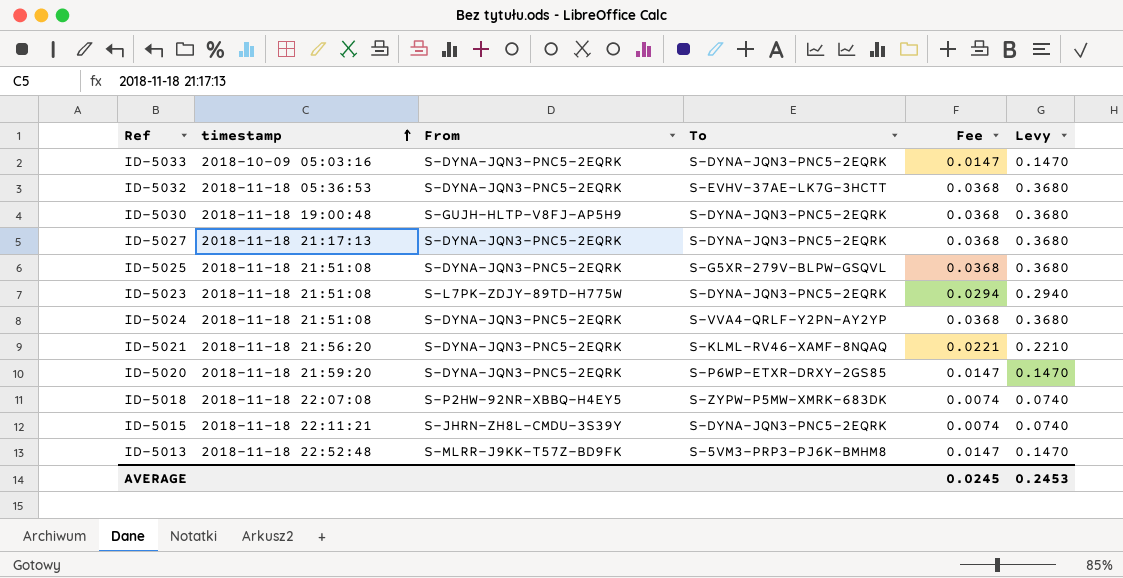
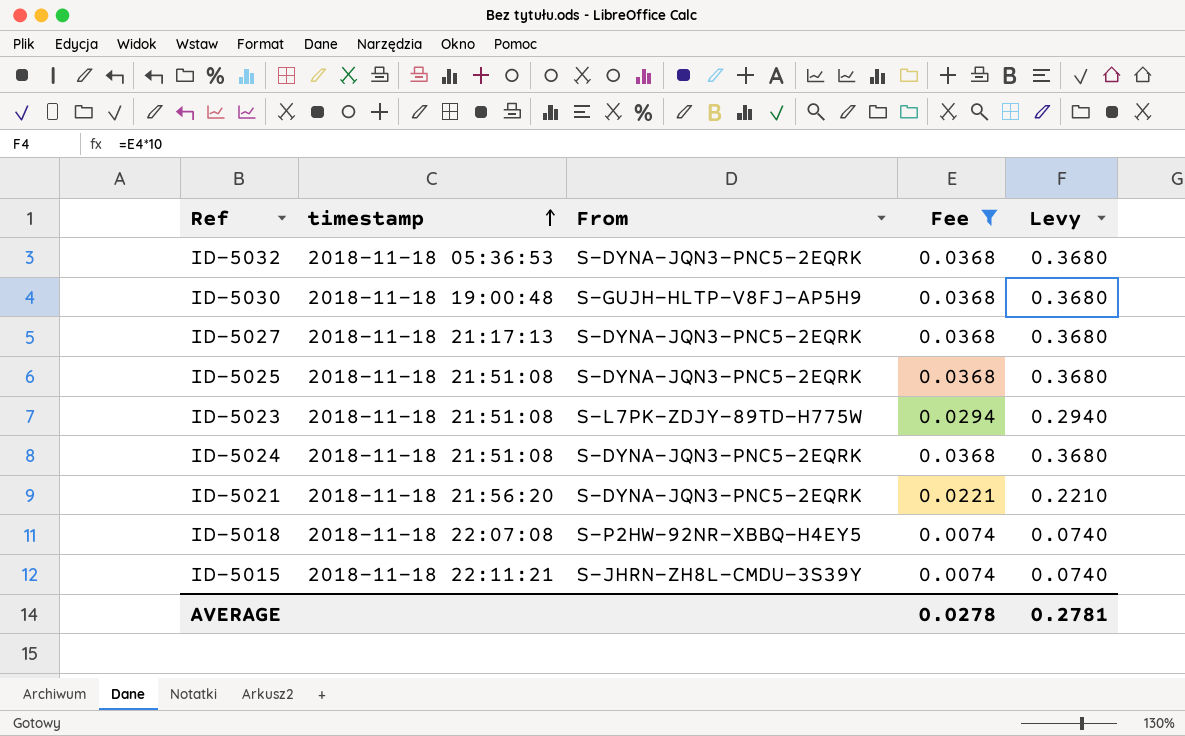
filter: none -> Fee != 0.0147
column To | position: 4 -> none
AVERAGE | Fee: 0.0245 -> 0.0278
AVERAGE | Levy: 0.2453 -> 0.2781

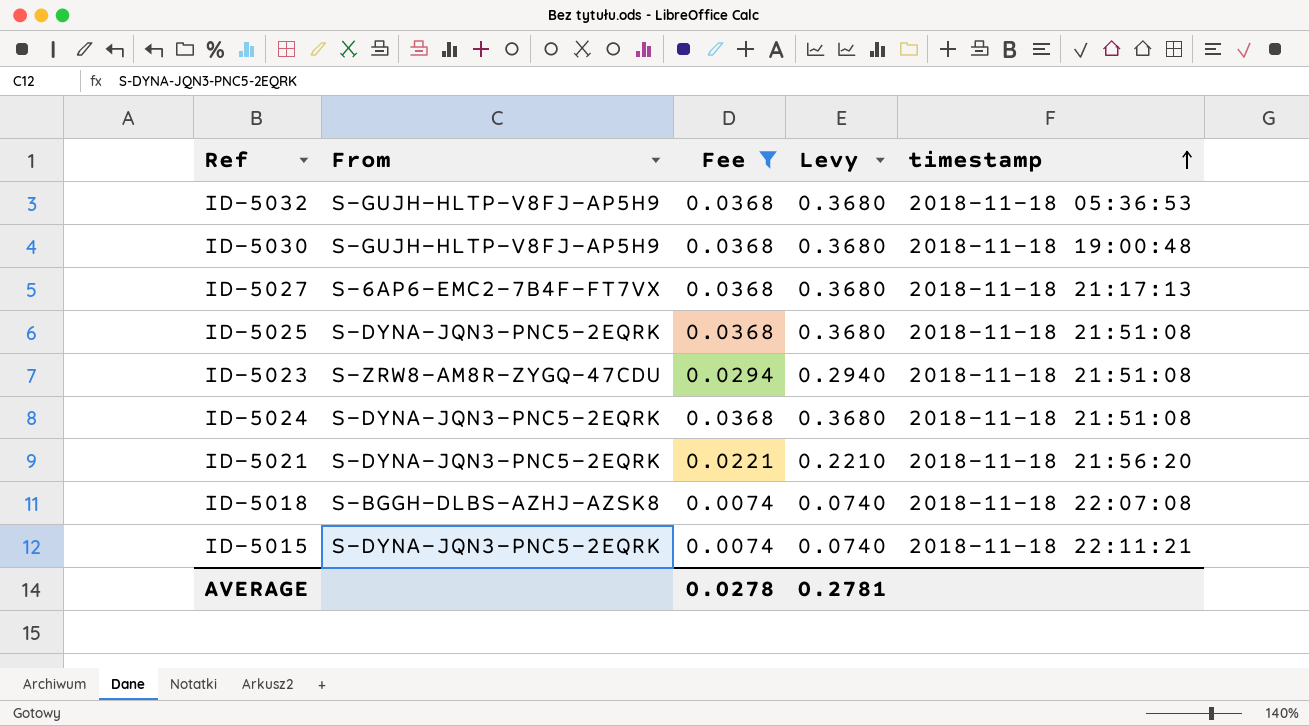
column timestamp | position: 2 -> 5
ID-5032 | From: S-DYNA-JQN3-PNC5-2EQRK -> S-GUJH-HLTP-V8FJ-AP5H9
ID-5027 | From: S-DYNA-JQN3-PNC5-2EQRK -> S-6AP6-EMC2-7B4F-FT7VX
ID-5023 | From: S-L7PK-ZDJY-89TD-H775W -> S-ZRW8-AM8R-ZYGQ-47CDU
ID-5018 | From: S-P2HW-92NR-XBBQ-H4EY5 -> S-BGGH-DLBS-AZHJ-AZSK8
ID-5015 | From: S-JHRN-ZH8L-CMDU-3S39Y -> S-DYNA-JQN3-PNC5-2EQRK

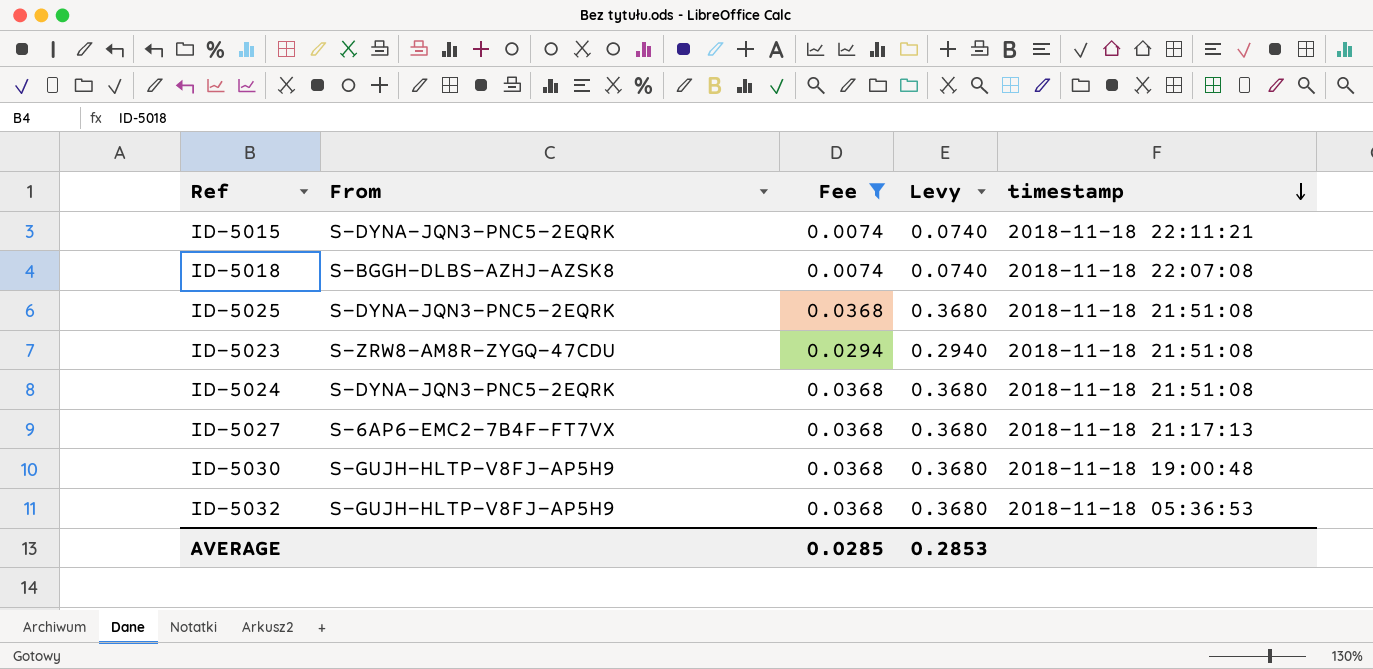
row order: timestamp ascending -> timestamp descending
row ID-5021: S-DYNA-JQN3-PNC5-2EQRK | 0.0221 | 0.2210 | 2018-11-18 21:56:20 -> none
AVERAGE | Fee: 0.0278 -> 0.0285
AVERAGE | Levy: 0.2781 -> 0.2853

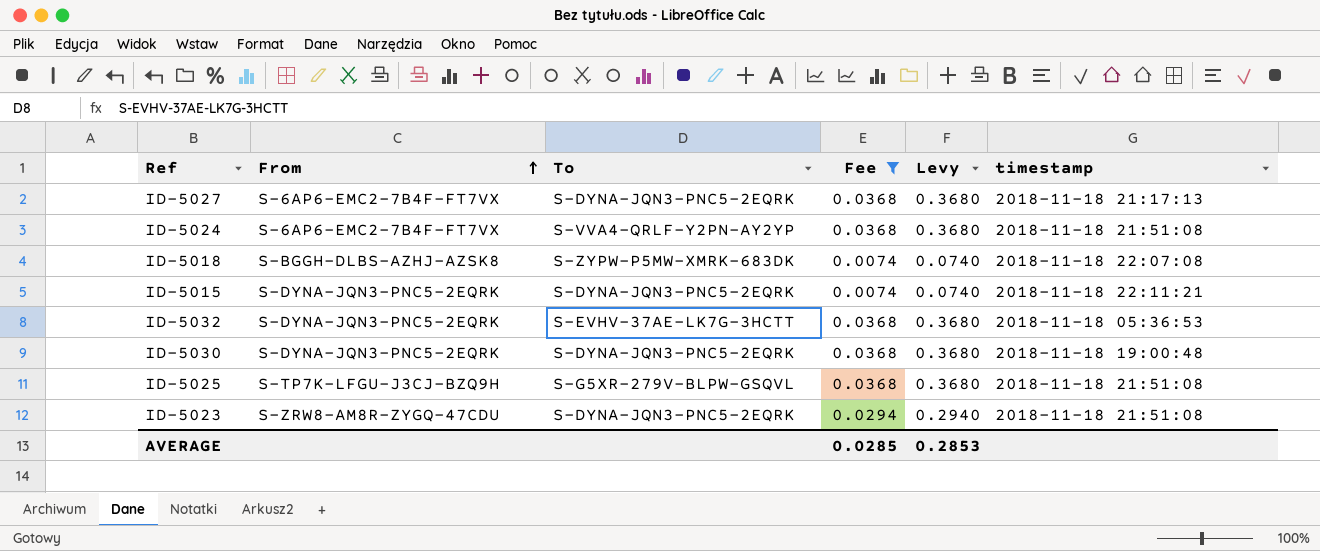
row order: timestamp descending -> From ascending
column To | position: none -> 3
ID-5024 | From: S-DYNA-JQN3-PNC5-2EQRK -> S-6AP6-EMC2-7B4F-FT7VX
ID-5032 | From: S-GUJH-HLTP-V8FJ-AP5H9 -> S-DYNA-JQN3-PNC5-2EQRK
ID-5030 | From: S-GUJH-HLTP-V8FJ-AP5H9 -> S-DYNA-JQN3-PNC5-2EQRK
ID-5025 | From: S-DYNA-JQN3-PNC5-2EQRK -> S-TP7K-LFGU-J3CJ-BZQ9H

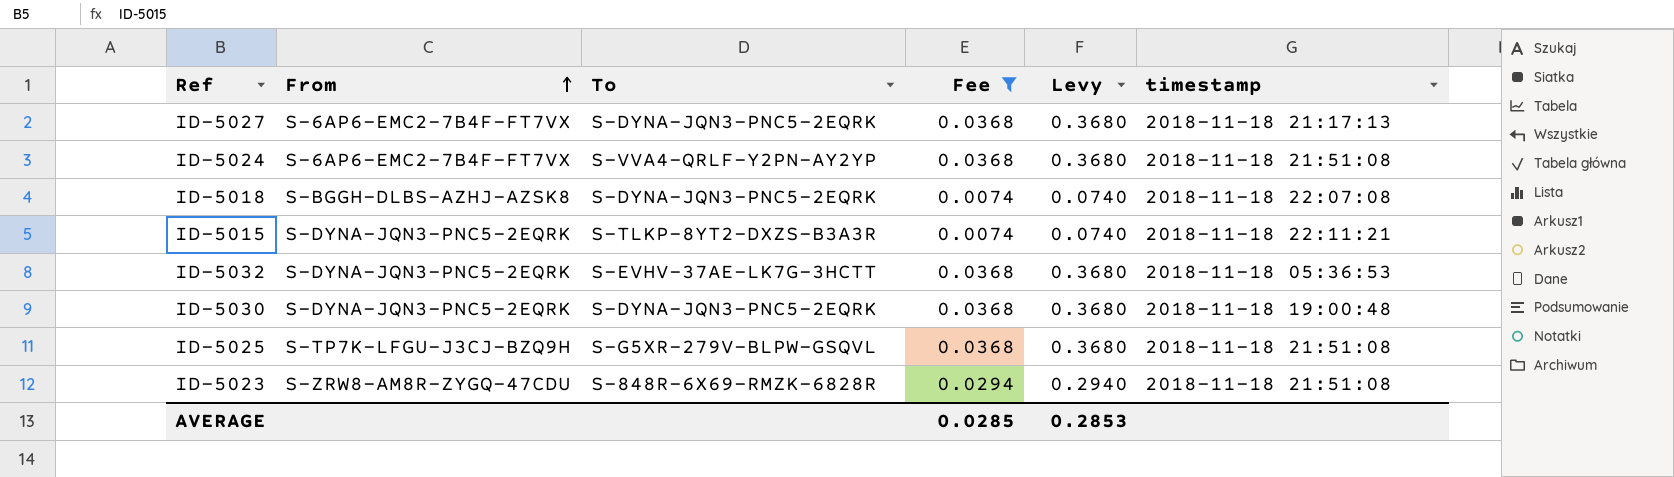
ID-5018 | To: S-ZYPW-P5MW-XMRK-683DK -> S-DYNA-JQN3-PNC5-2EQRK
ID-5015 | To: S-DYNA-JQN3-PNC5-2EQRK -> S-TLKP-8YT2-DXZS-B3A3R
ID-5023 | To: S-DYNA-JQN3-PNC5-2EQRK -> S-848R-6X69-RMZK-6828R

